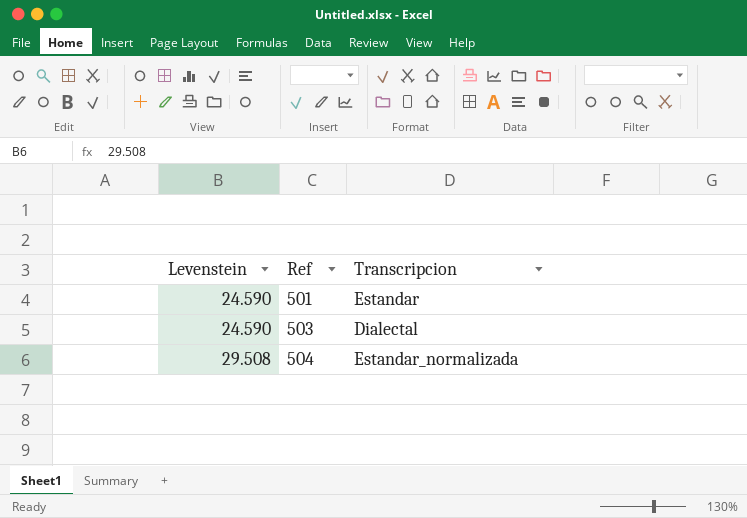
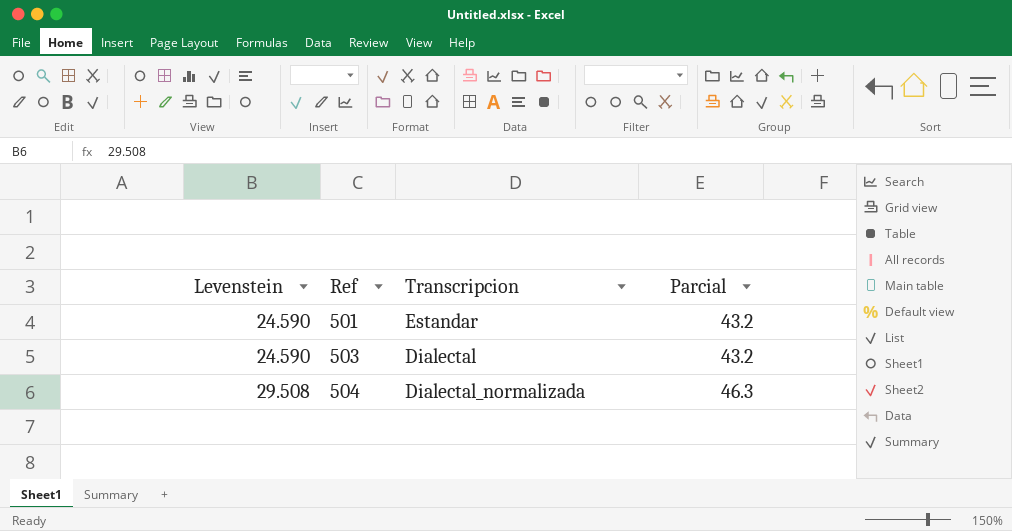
column Parcial | position: none -> 4
504 | Transcripcion: Estandar_normalizada -> Dialectal_normalizada

